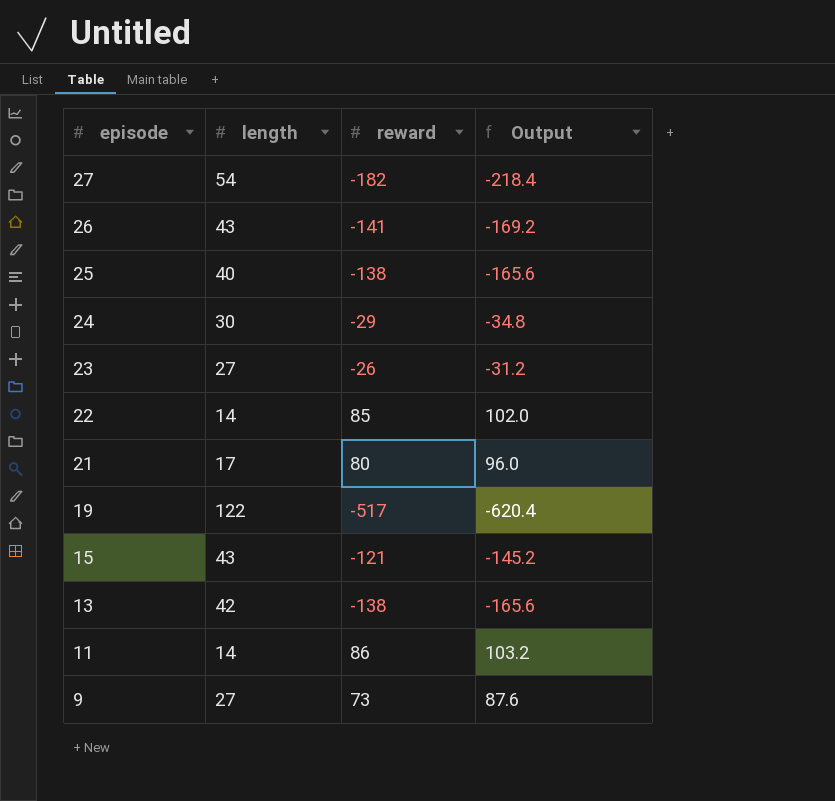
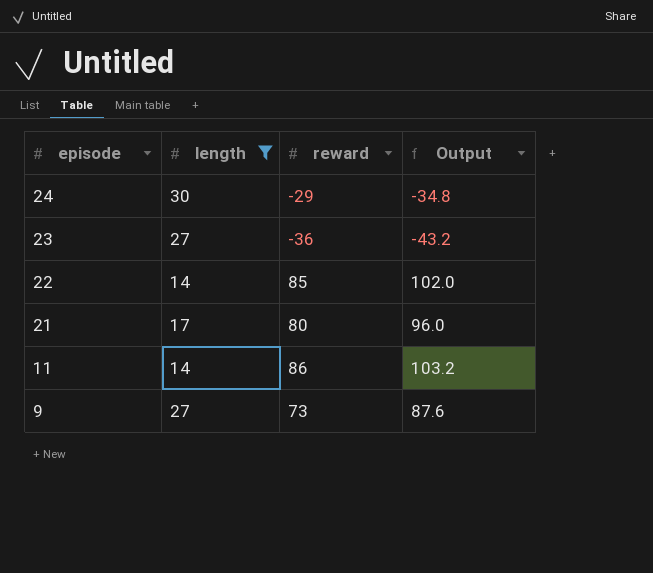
filter: none -> length <= 30
23 | reward: -26 -> -36
23 | Output: -31.2 -> -43.2

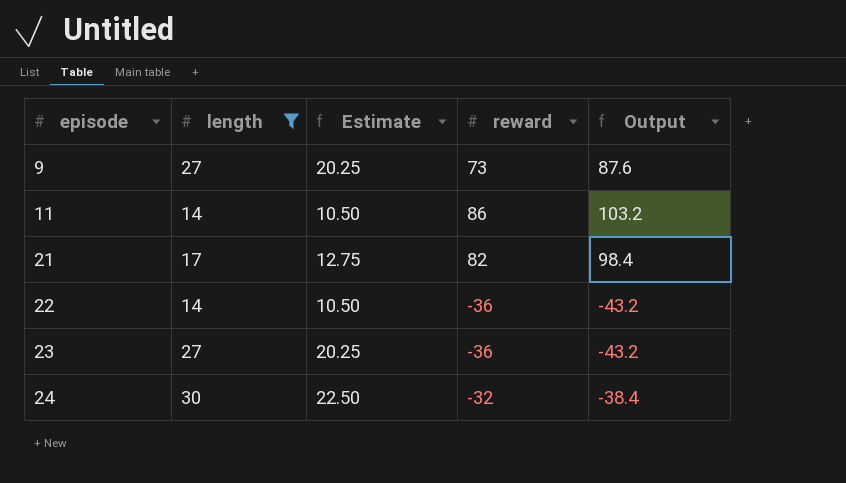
row order: episode descending -> episode ascending
column Estimate | formula: none -> [length] * 0.75
21 | reward: 80 -> 82
21 | Output: 96.0 -> 98.4
22 | reward: 85 -> -36
22 | Output: 102.0 -> -43.2
24 | reward: -29 -> -32
24 | Output: -34.8 -> -38.4

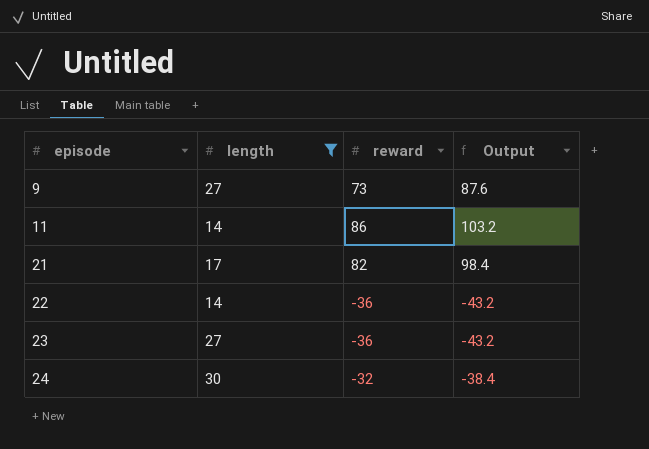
column Estimate | formula: [length] * 0.75 -> none

